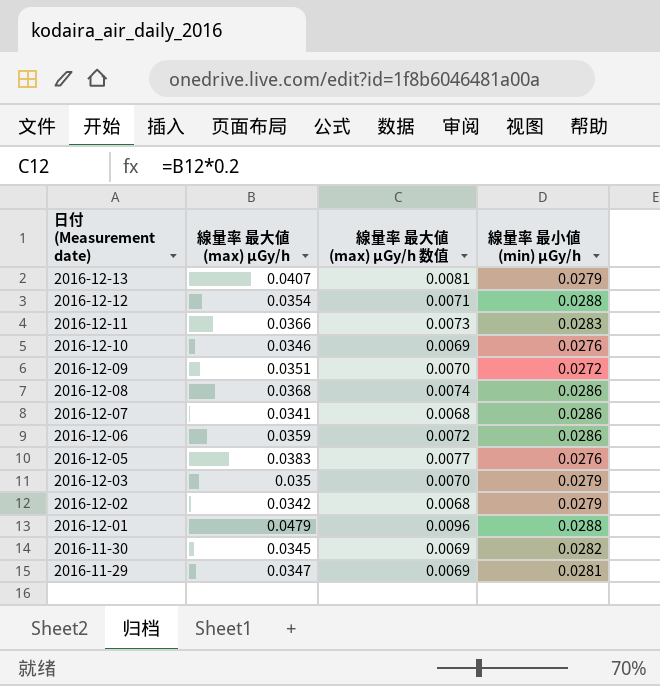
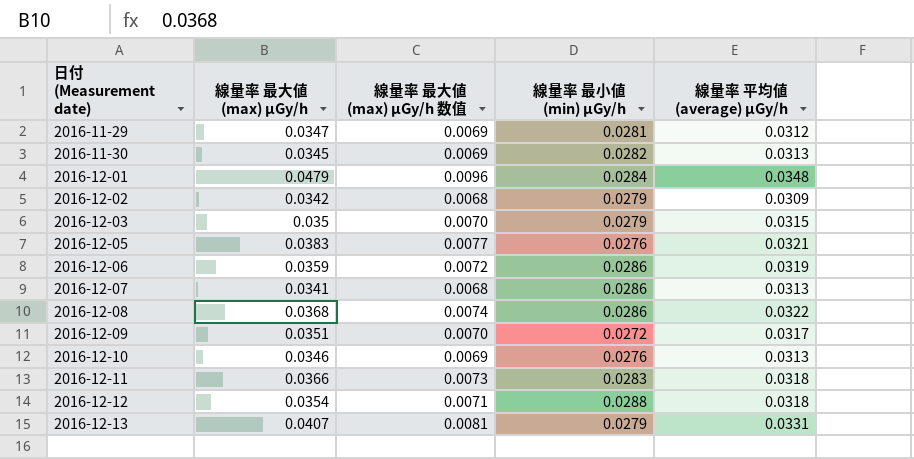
row order: 日付 (Measurement date) descending -> 日付 (Measurement date) ascending
column 線量率 平均値 (average) μGy/h | position: none -> 5
2016-12-01 | 線量率 最小値 (min) μGy/h: 0.0288 -> 0.0284

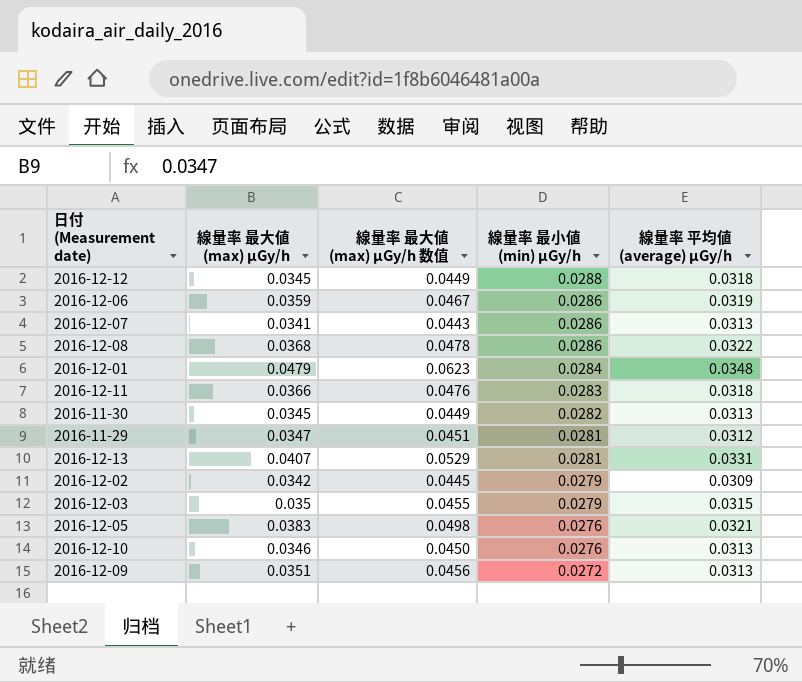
row order: 日付 (Measurement date) ascending -> 線量率 最小値 (min) μGy/h descending
column 線量率 最大値 (max) μGy/h 数值 | formula: [線量率 最大値 (max) μGy/h] * 0.2 -> [線量率 最大値 (max) μGy/h] * 1.3
2016-12-12 | 線量率 最大値 (max) μGy/h: 0.0354 -> 0.0345
2016-12-13 | 線量率 最小値 (min) μGy/h: 0.0279 -> 0.0281
2016-12-09 | 線量率 平均値 (average) μGy/h: 0.0317 -> 0.0313

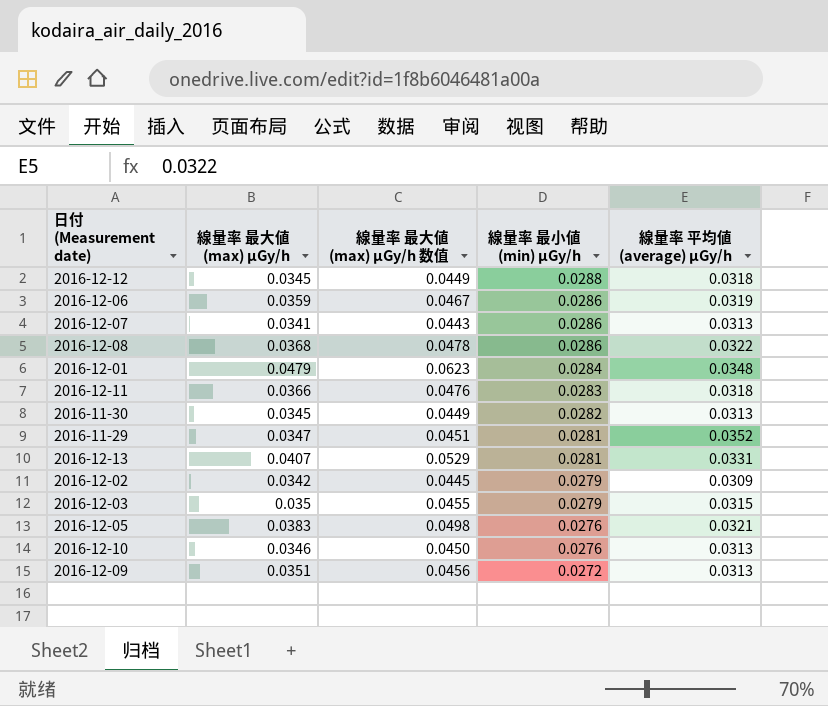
2016-11-29 | 線量率 平均値 (average) μGy/h: 0.0312 -> 0.0352

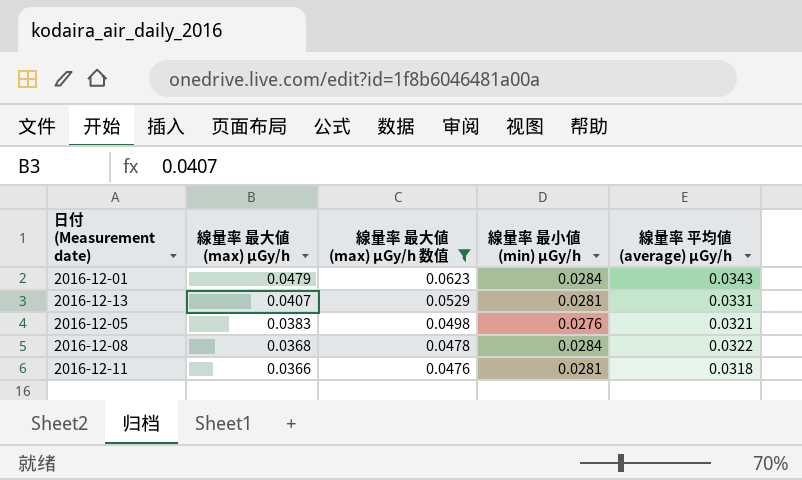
filter: none -> 線量率 最大値 (max) μGy/h 数值 >= 0.0476
row order: 線量率 最小値 (min) μGy/h descending -> 線量率 最大値 (max) μGy/h descending
2016-12-01 | 線量率 平均値 (average) μGy/h: 0.0348 -> 0.0343
2016-12-08 | 線量率 最小値 (min) μGy/h: 0.0286 -> 0.0284
2016-12-11 | 線量率 最小値 (min) μGy/h: 0.0283 -> 0.0281

